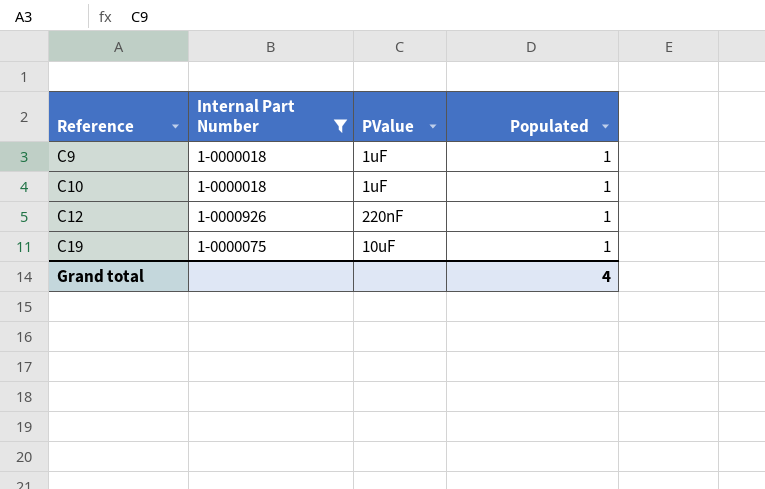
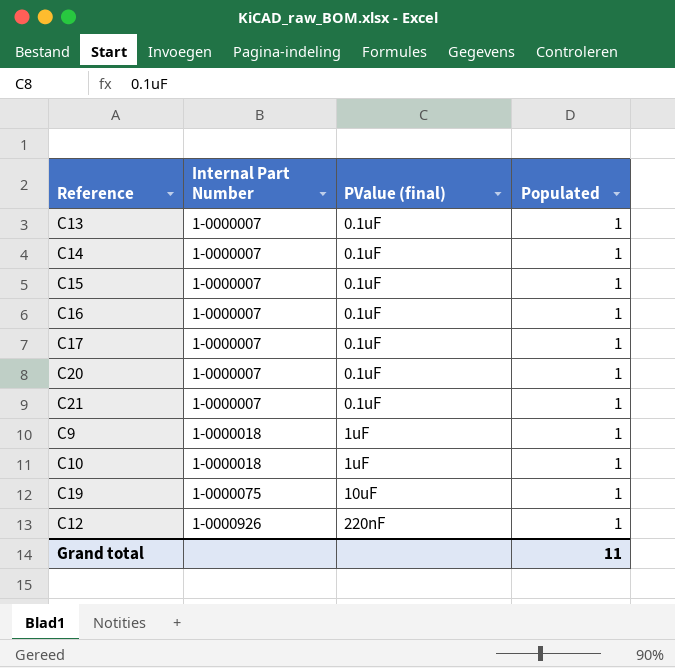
filter: Internal Part Number != 1-0000007 -> none
row order: Reference ascending -> Internal Part Number ascending
column name: PValue -> PValue (final)
Grand total | Populated: 4 -> 11

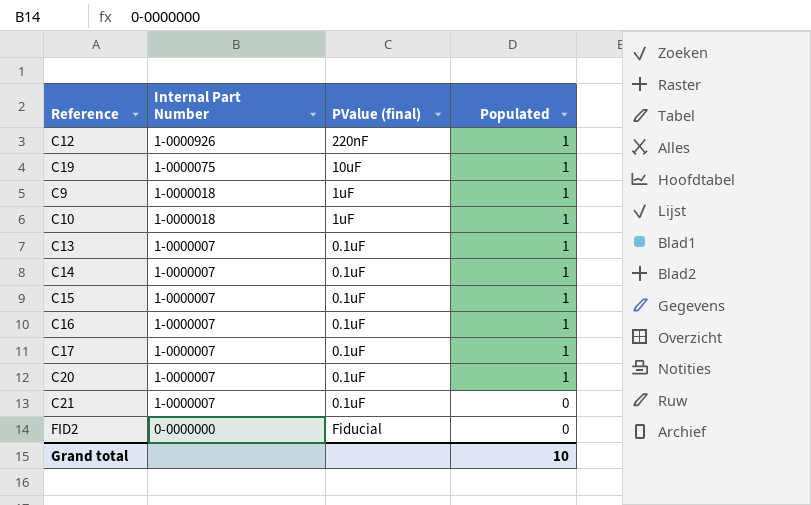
row order: Internal Part Number ascending -> Internal Part Number descending
C21 | Populated: 1 -> 0
row FID2: none -> 0-0000000 | Fiducial | 0
Grand total | Populated: 11 -> 10

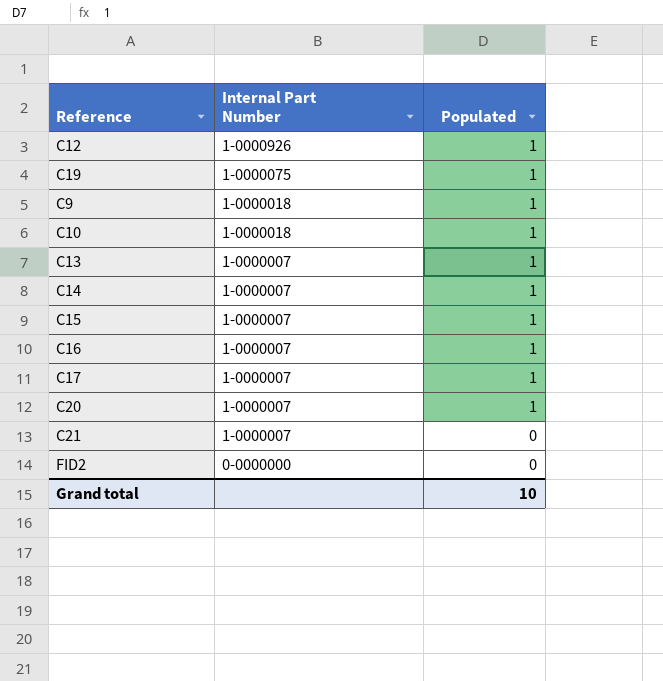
column PValue (final) | position: 3 -> none

